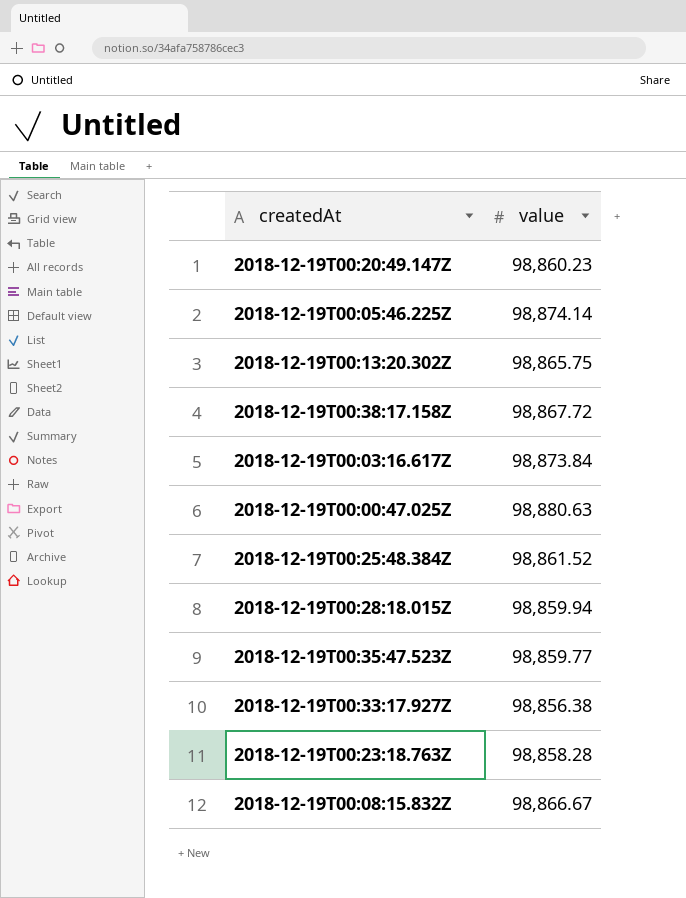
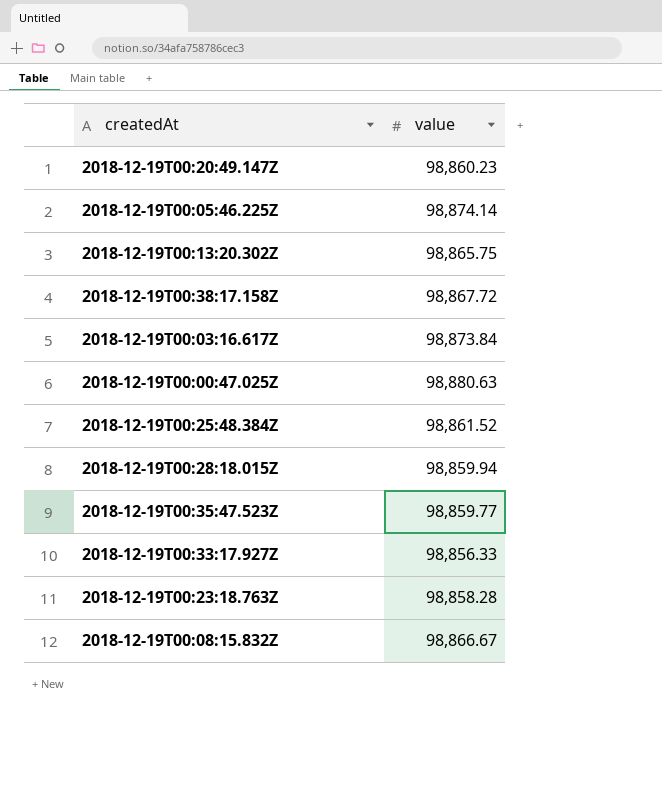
2018-12-19T00:33:17.927Z | value: 98,856.38 -> 98,856.33

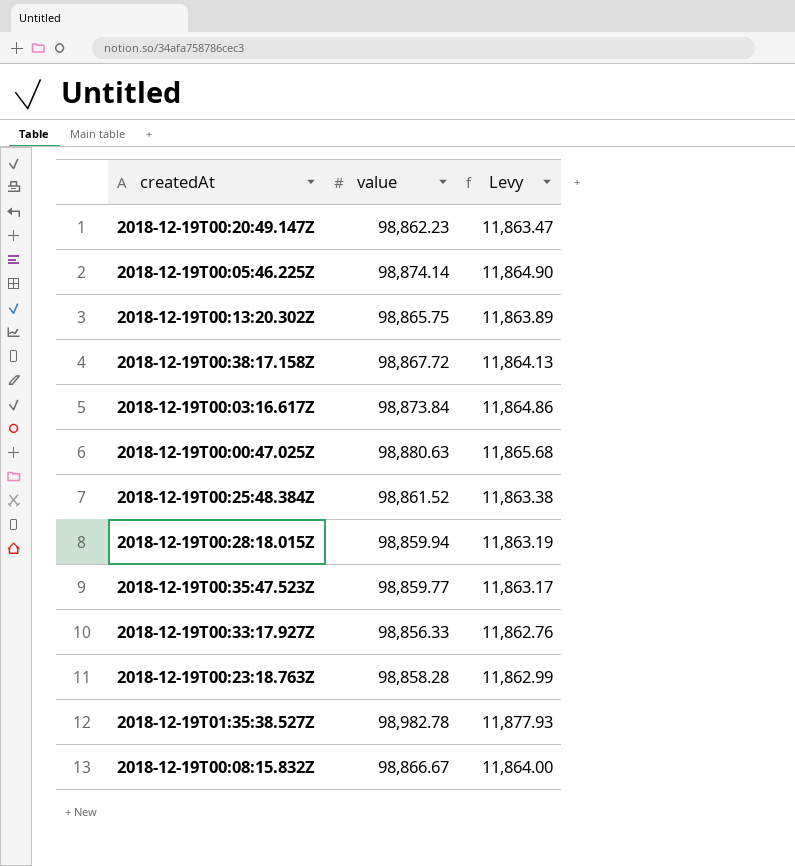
column Levy | formula: none -> [value] * 0.12
2018-12-19T00:20:49.147Z | value: 98,860.23 -> 98,862.23
row 2018-12-19T01:35:38.527Z: none -> 98,982.78 | 11,877.93

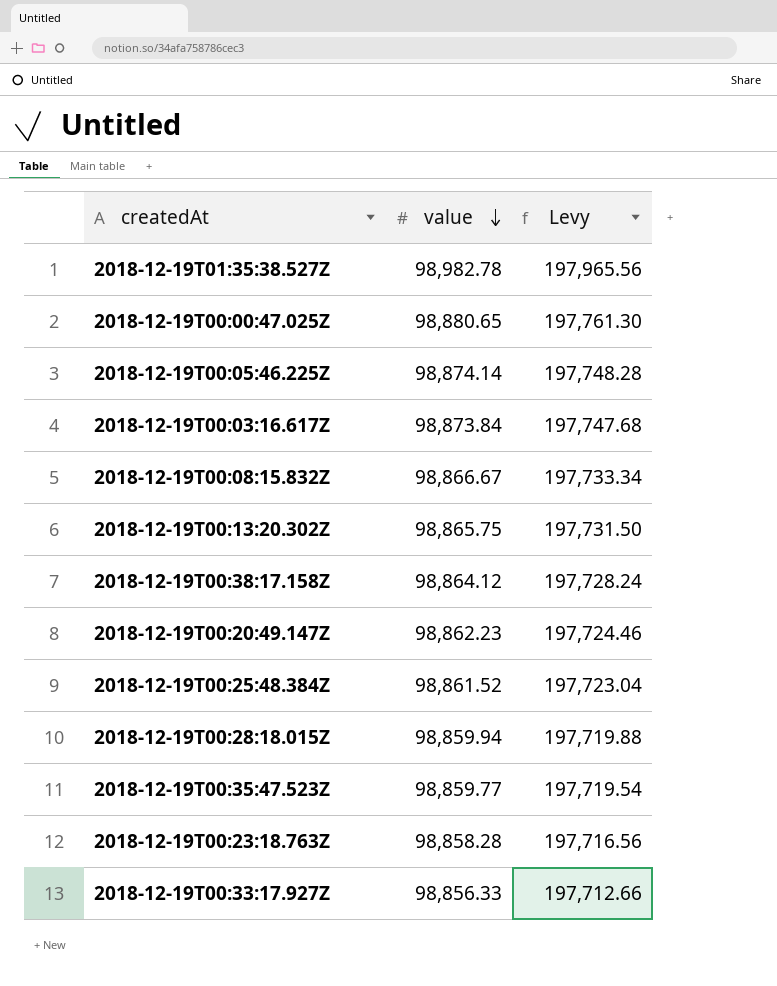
row order: none -> value descending
column Levy | formula: [value] * 0.12 -> [value] * 2
2018-12-19T00:00:47.025Z | value: 98,880.63 -> 98,880.65
2018-12-19T00:38:17.158Z | value: 98,867.72 -> 98,864.12

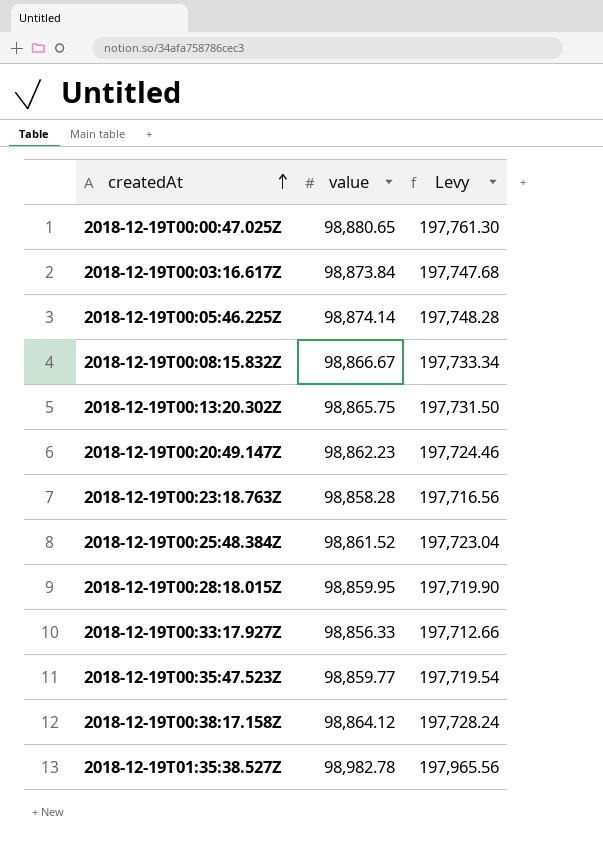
row order: value descending -> createdAt ascending
2018-12-19T00:28:18.015Z | value: 98,859.94 -> 98,859.95
2018-12-19T00:28:18.015Z | Levy: 197,719.88 -> 197,719.90

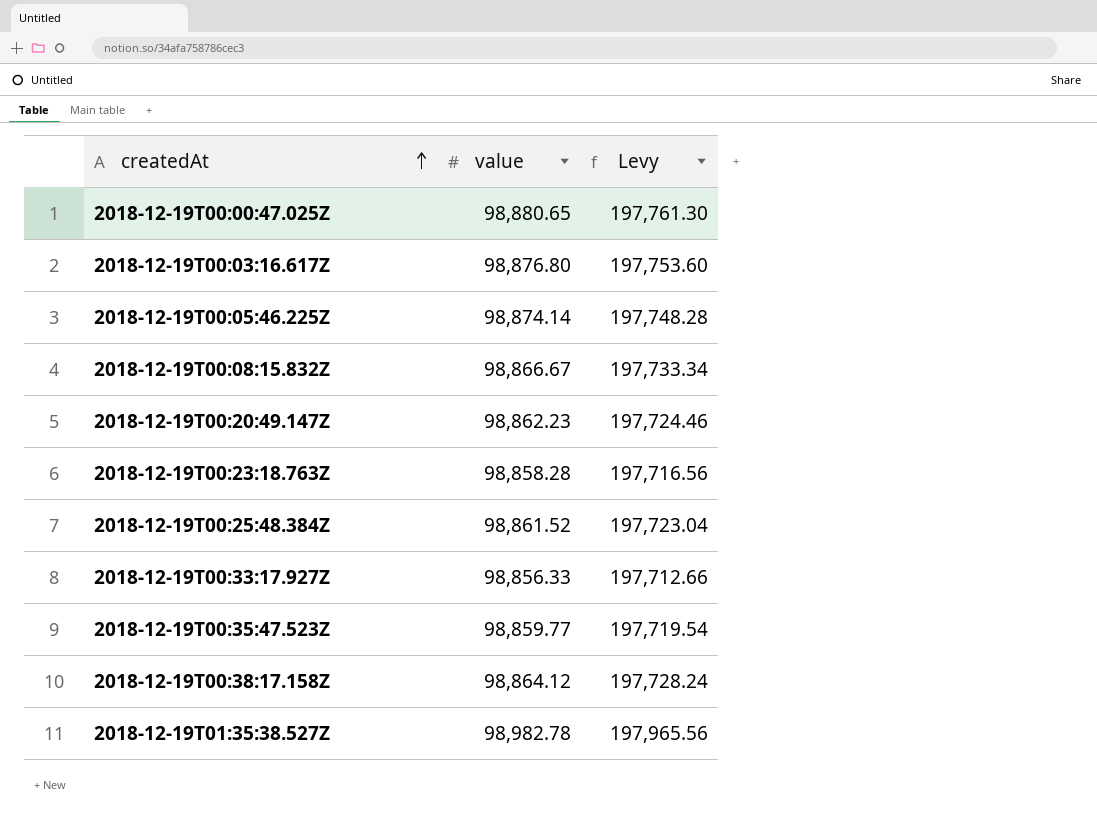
row 2018-12-19T00:13:20.302Z: 98,865.75 | 197,731.50 -> none
row 2018-12-19T00:28:18.015Z: 98,859.95 | 197,719.90 -> none
2018-12-19T00:03:16.617Z | value: 98,873.84 -> 98,876.80
2018-12-19T00:03:16.617Z | Levy: 197,747.68 -> 197,753.60

